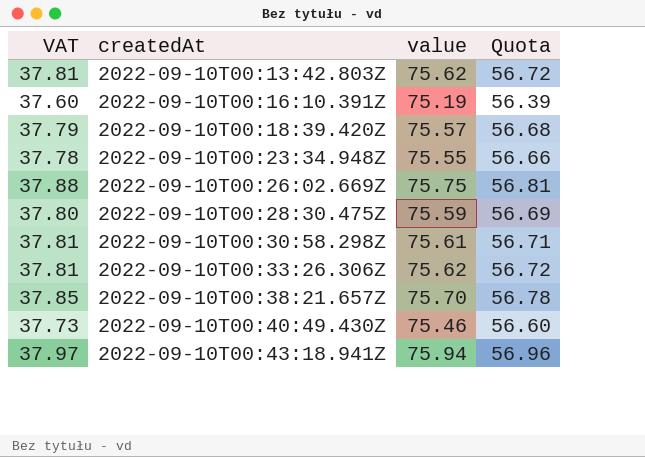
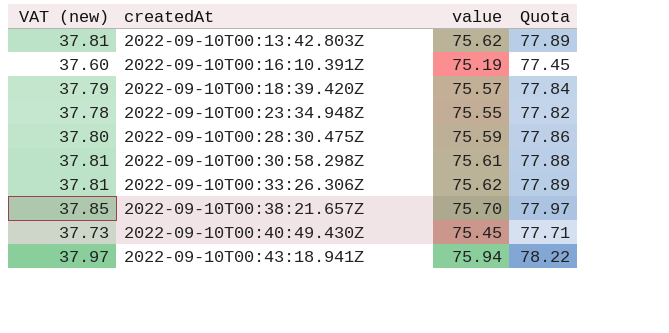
column name: VAT -> VAT (new)
column Quota | formula: [value] * 0.75 -> [value] * 1.03
row 2022-09-10T00:26:02.669Z: 37.88 | 75.75 | 56.81 -> none
2022-09-10T00:40:49.430Z | value: 75.46 -> 75.45

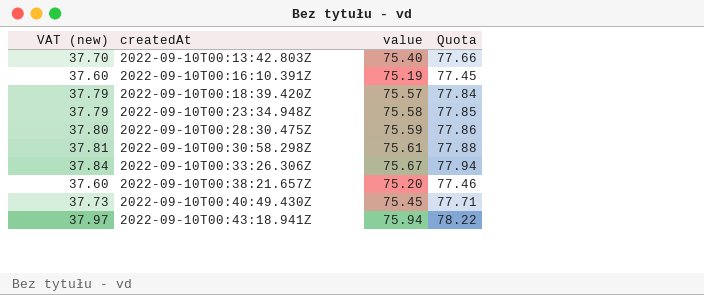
2022-09-10T00:13:42.803Z | VAT (new): 37.81 -> 37.70
2022-09-10T00:13:42.803Z | value: 75.62 -> 75.40
2022-09-10T00:13:42.803Z | Quota: 77.89 -> 77.66
2022-09-10T00:23:34.948Z | VAT (new): 37.78 -> 37.79
2022-09-10T00:23:34.948Z | value: 75.55 -> 75.58
2022-09-10T00:23:34.948Z | Quota: 77.82 -> 77.85
2022-09-10T00:33:26.306Z | VAT (new): 37.81 -> 37.84
2022-09-10T00:33:26.306Z | value: 75.62 -> 75.67
2022-09-10T00:33:26.306Z | Quota: 77.89 -> 77.94
2022-09-10T00:38:21.657Z | VAT (new): 37.85 -> 37.60
2022-09-10T00:38:21.657Z | value: 75.70 -> 75.20
2022-09-10T00:38:21.657Z | Quota: 77.97 -> 77.46

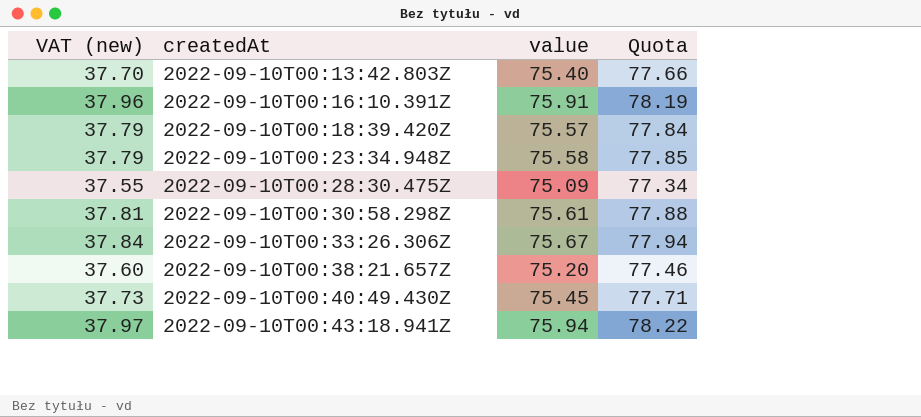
2022-09-10T00:16:10.391Z | VAT (new): 37.60 -> 37.96
2022-09-10T00:16:10.391Z | value: 75.19 -> 75.91
2022-09-10T00:16:10.391Z | Quota: 77.45 -> 78.19
2022-09-10T00:28:30.475Z | VAT (new): 37.80 -> 37.55
2022-09-10T00:28:30.475Z | value: 75.59 -> 75.09
2022-09-10T00:28:30.475Z | Quota: 77.86 -> 77.34

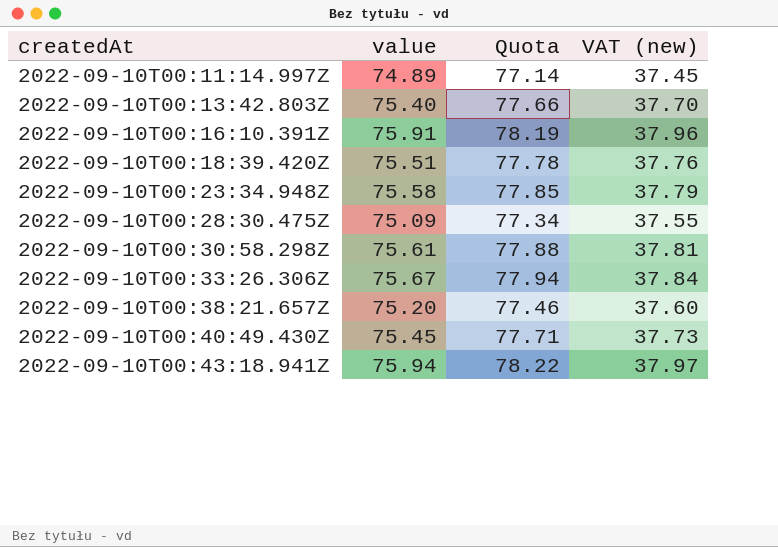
column VAT (new) | position: 1 -> 4
row 2022-09-10T00:11:14.997Z: none -> 74.89 | 77.14 | 37.45
2022-09-10T00:18:39.420Z | value: 75.57 -> 75.51
2022-09-10T00:18:39.420Z | Quota: 77.84 -> 77.78
2022-09-10T00:18:39.420Z | VAT (new): 37.79 -> 37.76

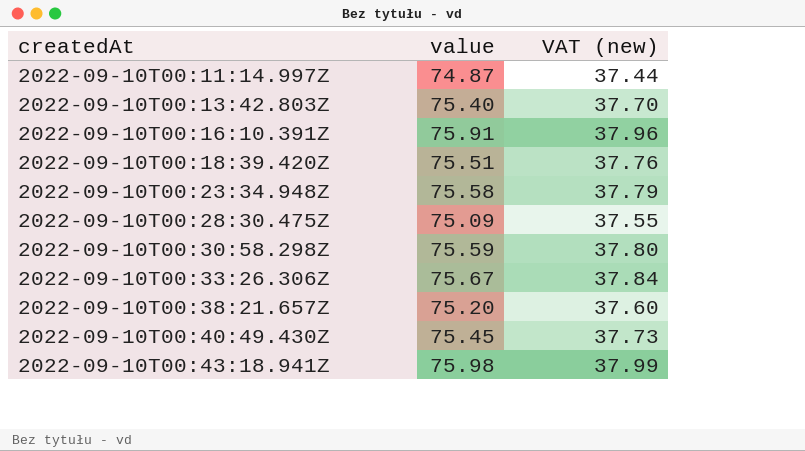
column Quota | formula: [value] * 1.03 -> none
2022-09-10T00:11:14.997Z | value: 74.89 -> 74.87
2022-09-10T00:11:14.997Z | VAT (new): 37.45 -> 37.44
2022-09-10T00:30:58.298Z | value: 75.61 -> 75.59
2022-09-10T00:30:58.298Z | VAT (new): 37.81 -> 37.80
2022-09-10T00:43:18.941Z | value: 75.94 -> 75.98
2022-09-10T00:43:18.941Z | VAT (new): 37.97 -> 37.99

